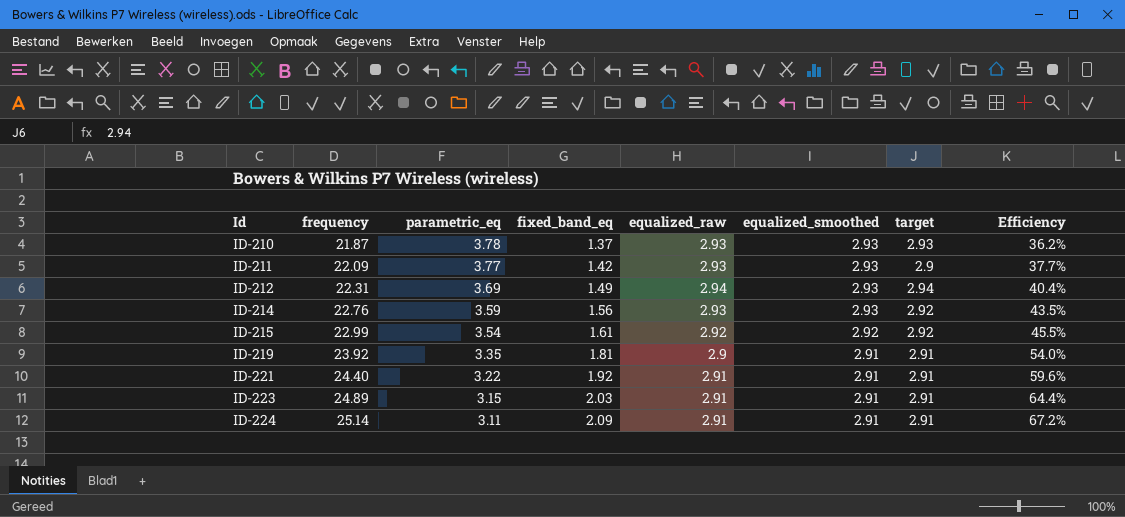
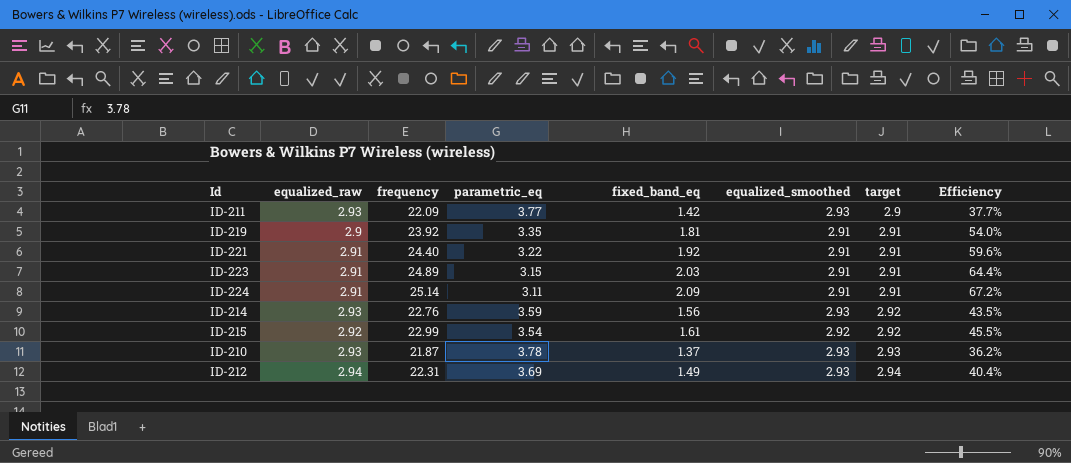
row order: Id ascending -> target ascending
column equalized_raw | position: 5 -> 2

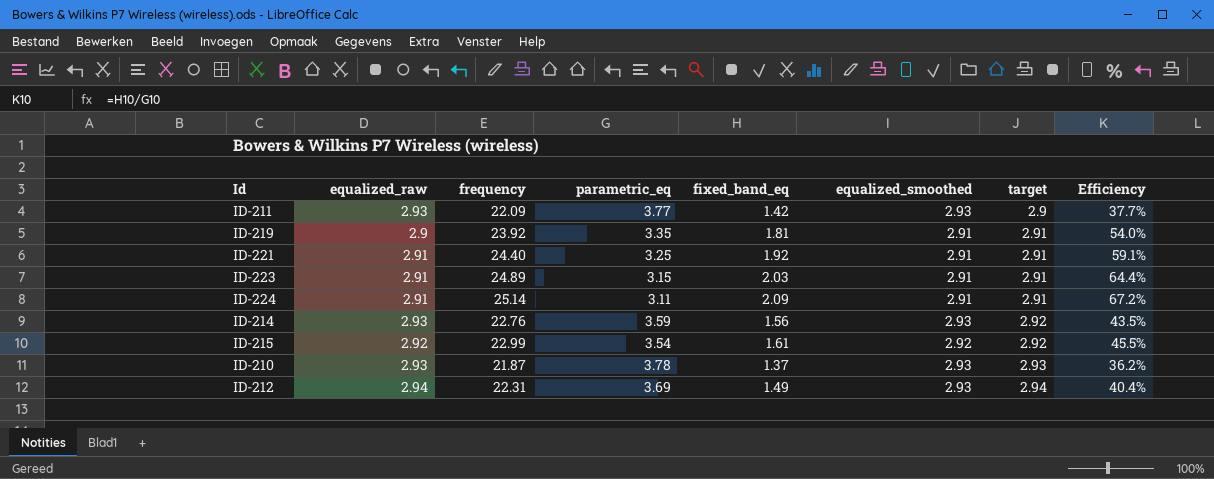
ID-221 | parametric_eq: 3.22 -> 3.25
ID-221 | Efficiency: 59.6% -> 59.1%

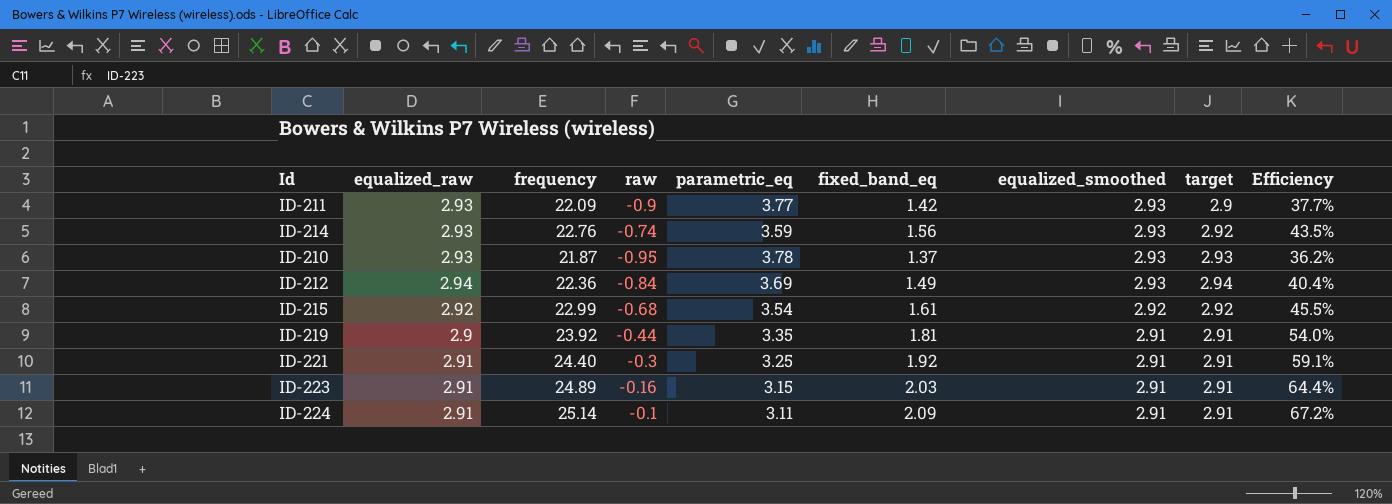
row order: target ascending -> equalized_smoothed descending
column raw | position: none -> 4
ID-212 | frequency: 22.31 -> 22.36

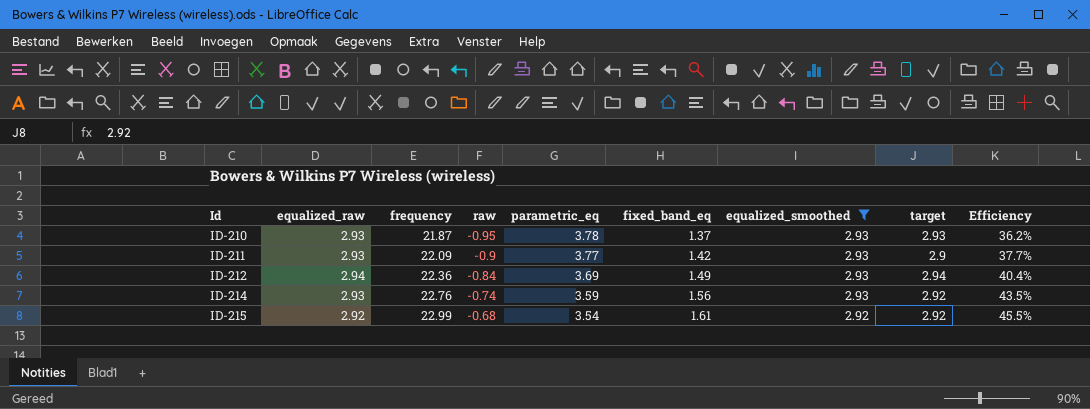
filter: none -> equalized_smoothed != 2.91
row order: equalized_smoothed descending -> Id ascending

